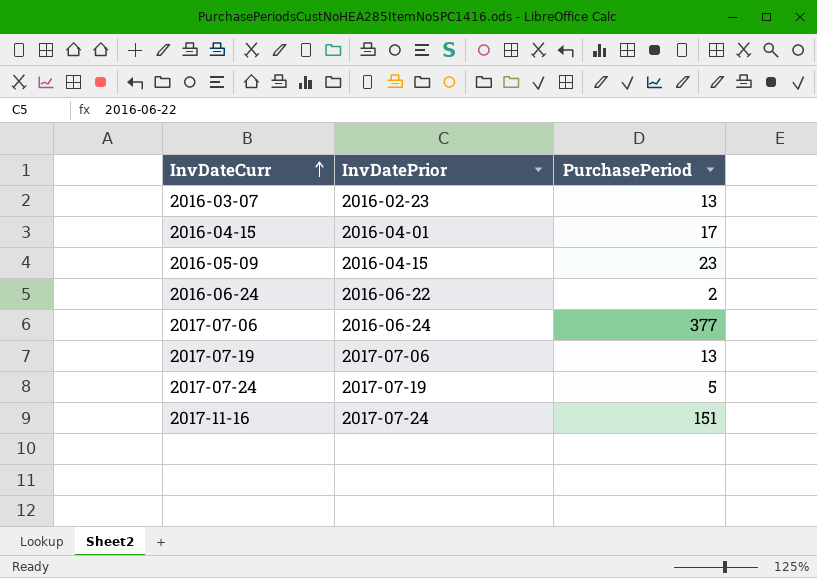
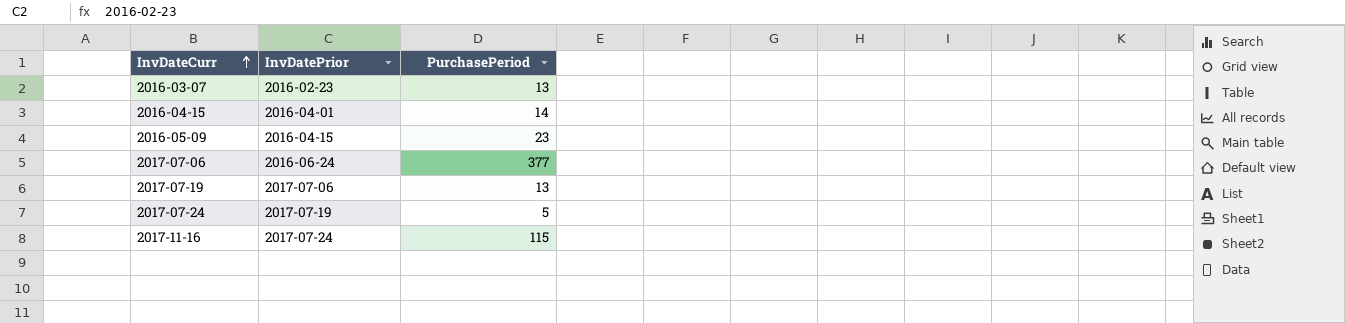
row 2016-06-24: 2016-06-22 | 2 -> none
2016-04-15 | PurchasePeriod: 17 -> 14
2017-11-16 | PurchasePeriod: 151 -> 115

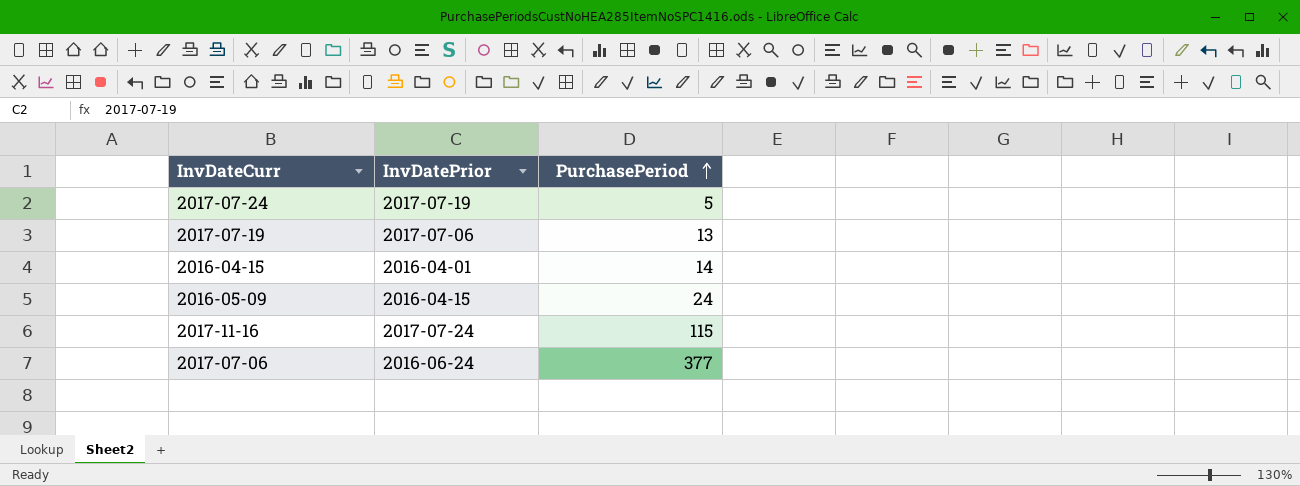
row order: InvDateCurr ascending -> PurchasePeriod ascending
row 2016-03-07: 2016-02-23 | 13 -> none
2016-05-09 | PurchasePeriod: 23 -> 24

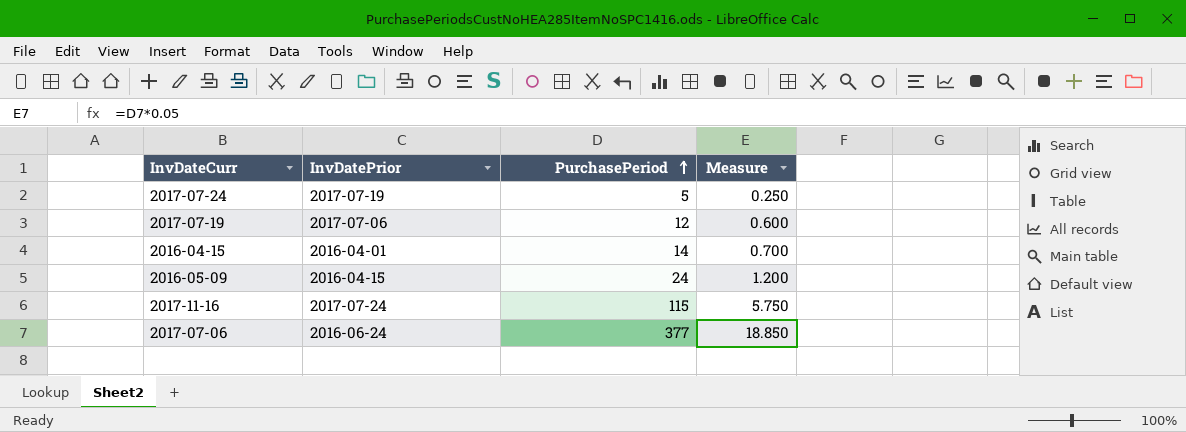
column Measure | formula: none -> [PurchasePeriod] * 0.05
2017-07-19 | PurchasePeriod: 13 -> 12

